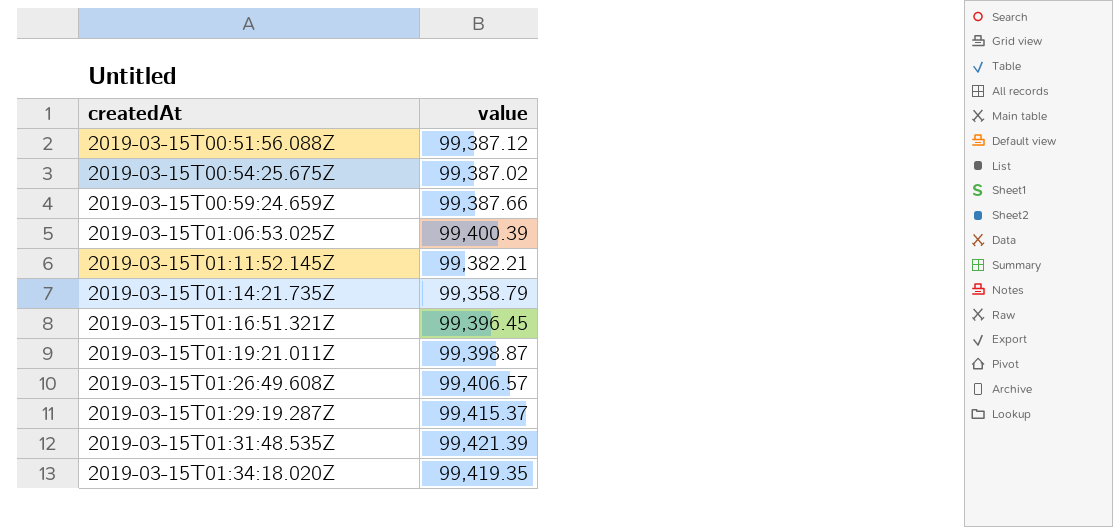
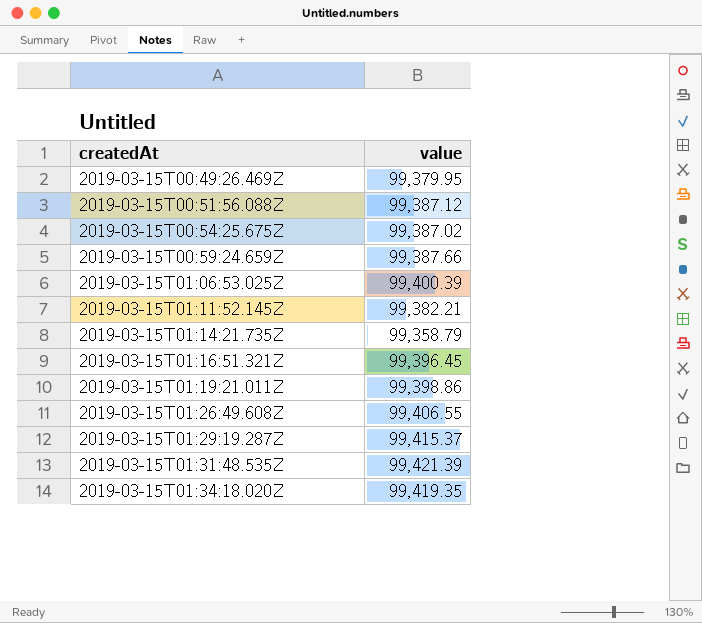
row 2019-03-15T00:49:26.469Z: none -> 99,379.95
2019-03-15T01:19:21.011Z | value: 99,398.87 -> 99,398.86
2019-03-15T01:26:49.608Z | value: 99,406.57 -> 99,406.55

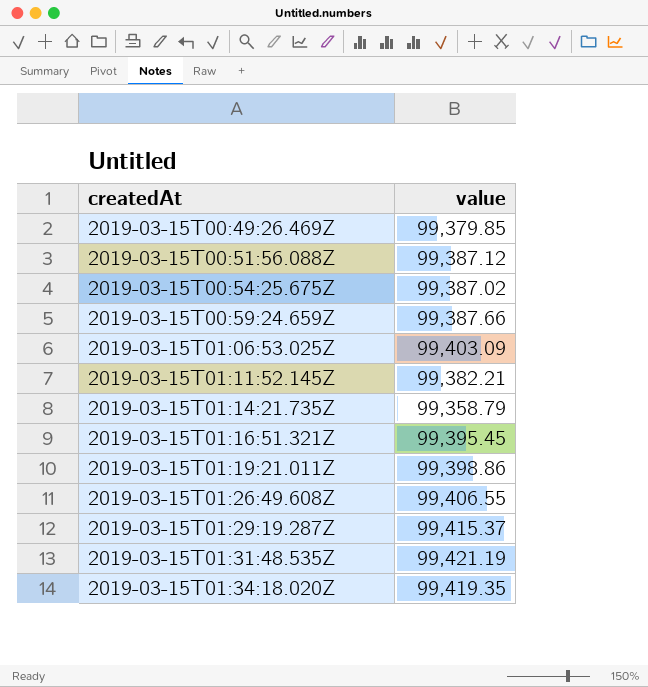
2019-03-15T00:49:26.469Z | value: 99,379.95 -> 99,379.85
2019-03-15T01:06:53.025Z | value: 99,400.39 -> 99,403.09
2019-03-15T01:16:51.321Z | value: 99,396.45 -> 99,395.45
2019-03-15T01:31:48.535Z | value: 99,421.39 -> 99,421.19

